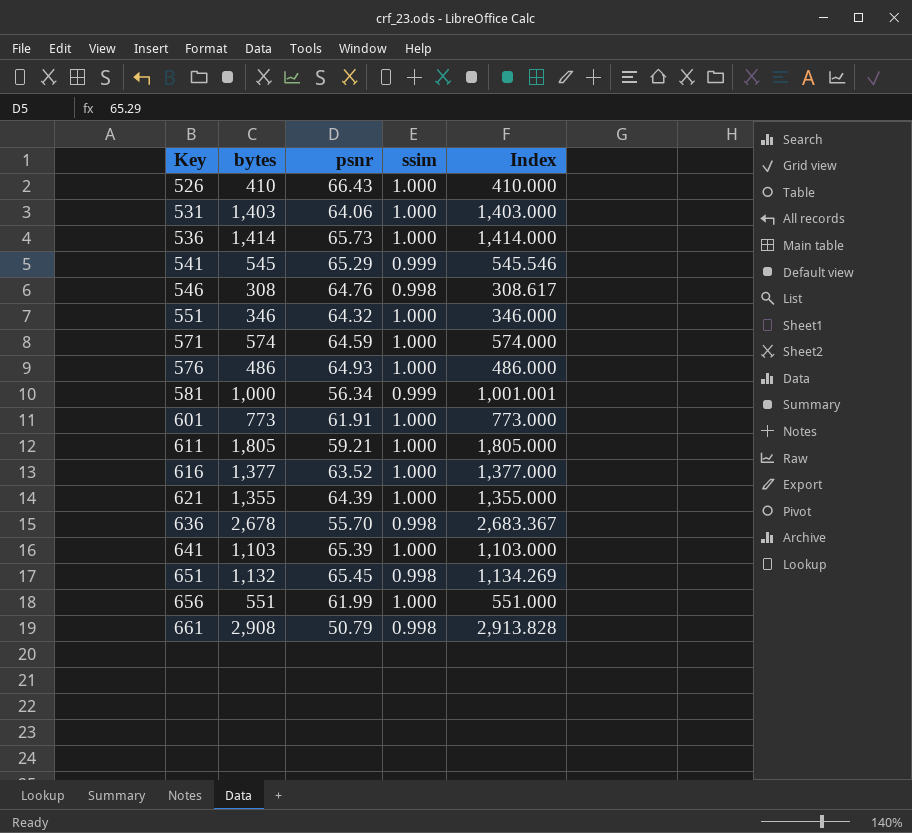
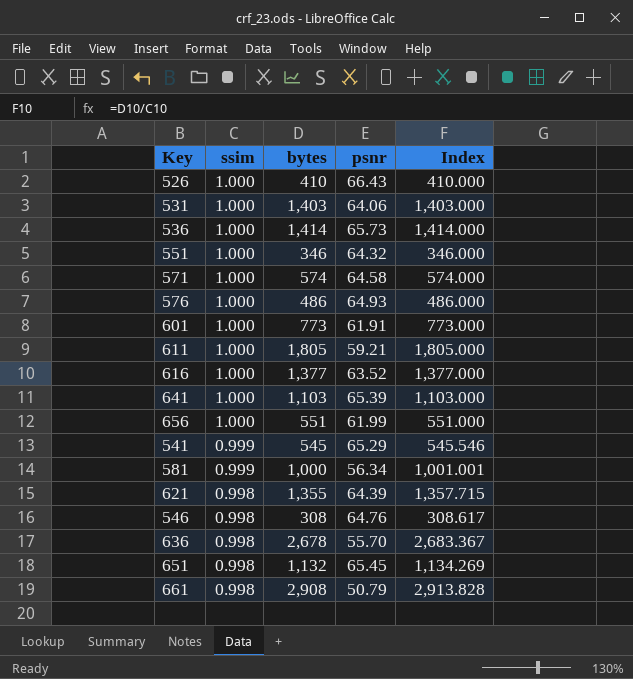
row order: Key ascending -> ssim descending
column ssim | position: 4 -> 2
571 | psnr: 64.59 -> 64.58
621 | ssim: 1.000 -> 0.998
621 | Index: 1,355.000 -> 1,357.715

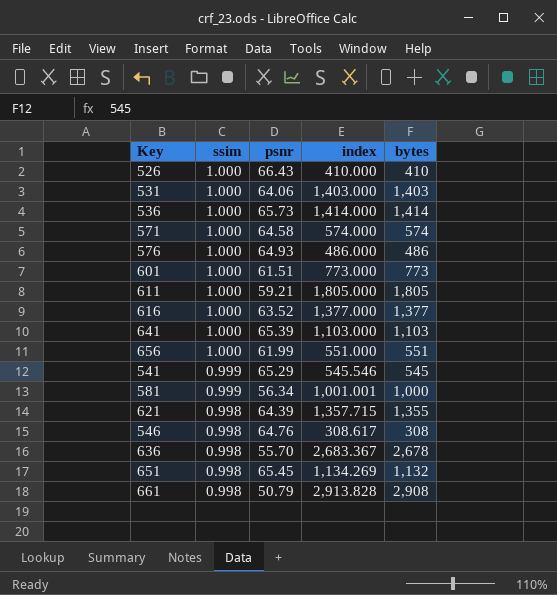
column name: Index -> index
column bytes | position: 3 -> 5
row 551: 1.000 | 346 | 64.32 | 346.000 -> none
601 | psnr: 61.91 -> 61.51

